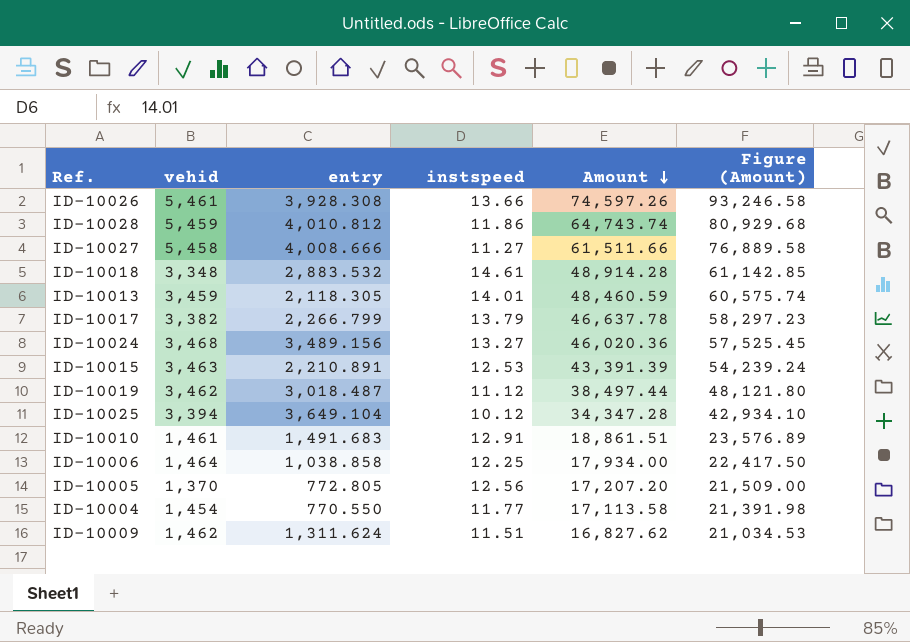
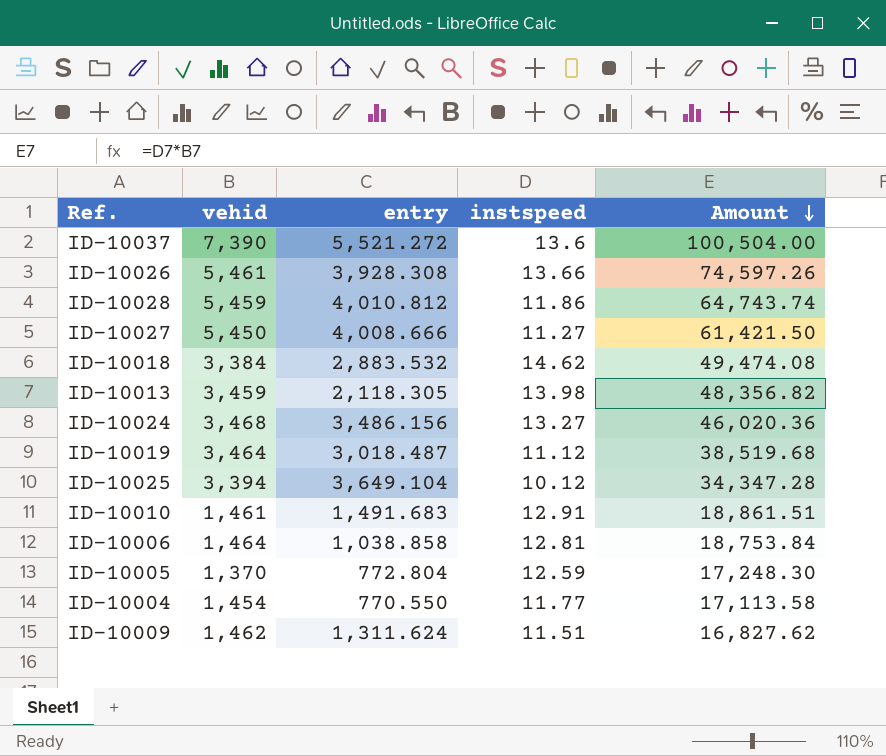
column Figure (Amount) | formula: [Amount] * 1.25 -> none
row ID-10017: 3,382 | 2,266.799 | 13.79 | 46,637.78 | 58,297.23 -> none
row ID-10015: 3,463 | 2,210.891 | 12.53 | 43,391.39 | 54,239.24 -> none
row ID-10037: none -> 7,390 | 5,521.272 | 13.6 | 100,504.00
ID-10027 | vehid: 5,458 -> 5,450
ID-10027 | Amount: 61,511.66 -> 61,421.50
ID-10018 | vehid: 3,348 -> 3,384
ID-10018 | instspeed: 14.61 -> 14.62
ID-10018 | Amount: 48,914.28 -> 49,474.08
ID-10013 | instspeed: 14.01 -> 13.98
ID-10013 | Amount: 48,460.59 -> 48,356.82
ID-10024 | entry: 3,489.156 -> 3,486.156
ID-10019 | vehid: 3,462 -> 3,464
ID-10019 | Amount: 38,497.44 -> 38,519.68
ID-10006 | instspeed: 12.25 -> 12.81
ID-10006 | Amount: 17,934.00 -> 18,753.84
ID-10005 | entry: 772.805 -> 772.804
ID-10005 | instspeed: 12.56 -> 12.59
ID-10005 | Amount: 17,207.20 -> 17,248.30

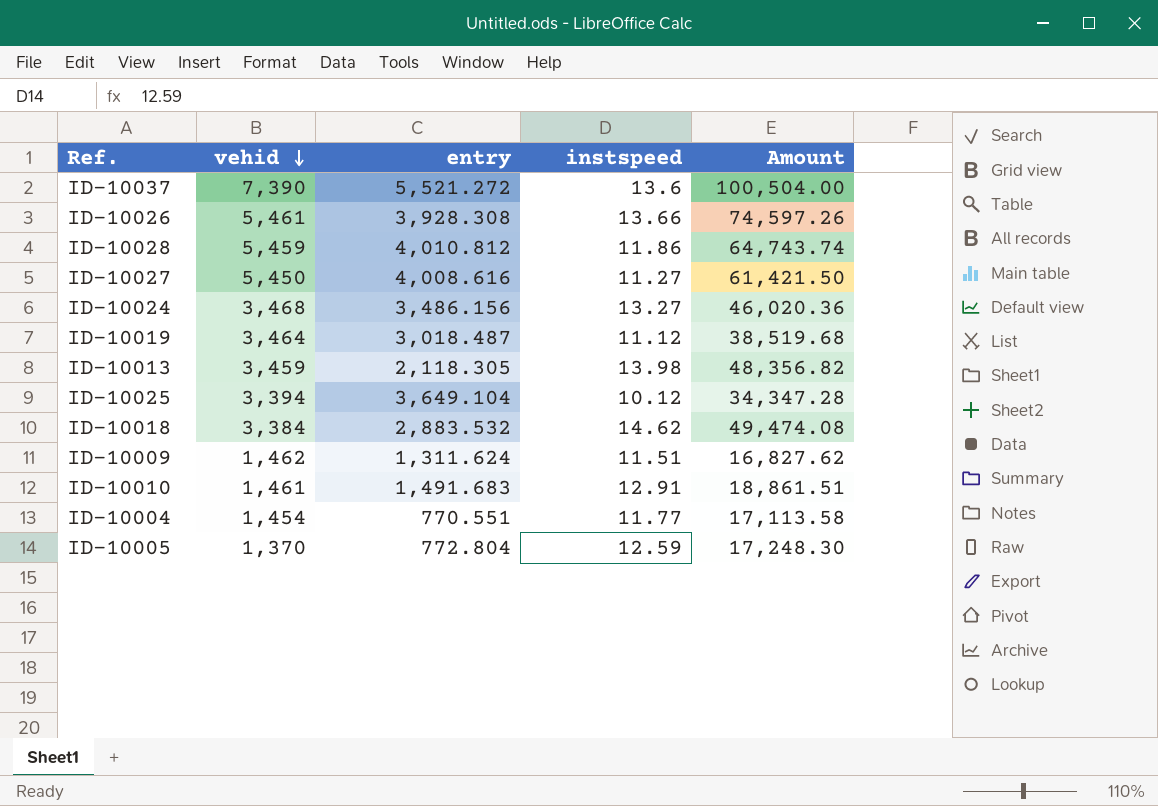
row order: Amount descending -> vehid descending
row ID-10006: 1,464 | 1,038.858 | 12.81 | 18,753.84 -> none
ID-10027 | entry: 4,008.666 -> 4,008.616
ID-10004 | entry: 770.550 -> 770.551

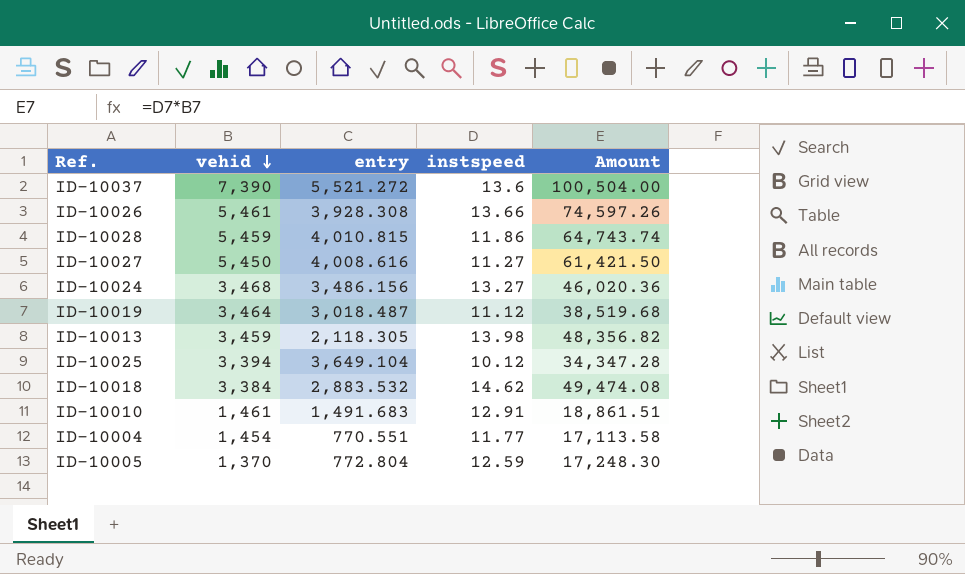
row ID-10009: 1,462 | 1,311.624 | 11.51 | 16,827.62 -> none
ID-10028 | entry: 4,010.812 -> 4,010.815

